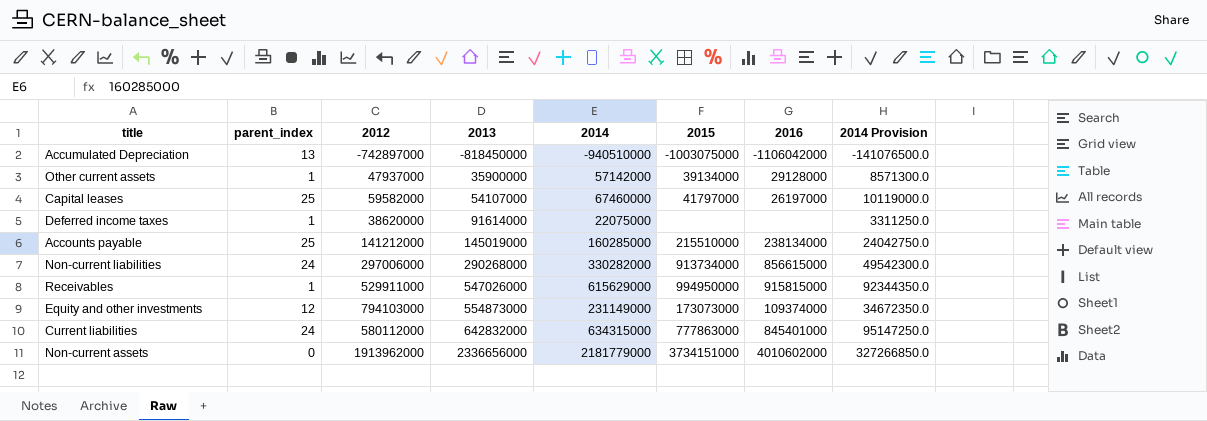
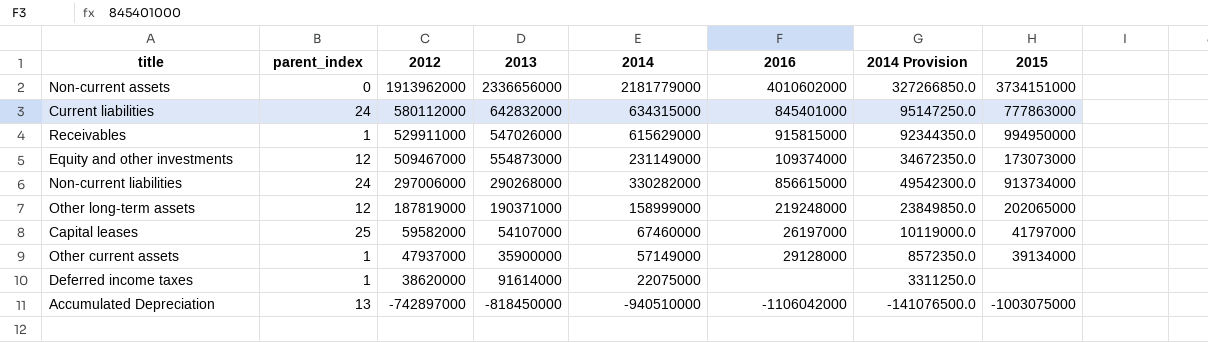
row order: 2013 ascending -> 2012 descending
column 2015 | position: 6 -> 8
row Accounts payable: 25 | 141212000 | 145019000 | 160285000 | 215510000 | 238134000 | 24042750.0 -> none
Equity and other investments | 2012: 794103000 -> 509467000
row Other long-term assets: none -> 12 | 187819000 | 190371000 | 158999000 | 219248000 | 23849850.0 | 202065000
Other current assets | 2014: 57142000 -> 57149000
Other current assets | 2014 Provision: 8571300.0 -> 8572350.0

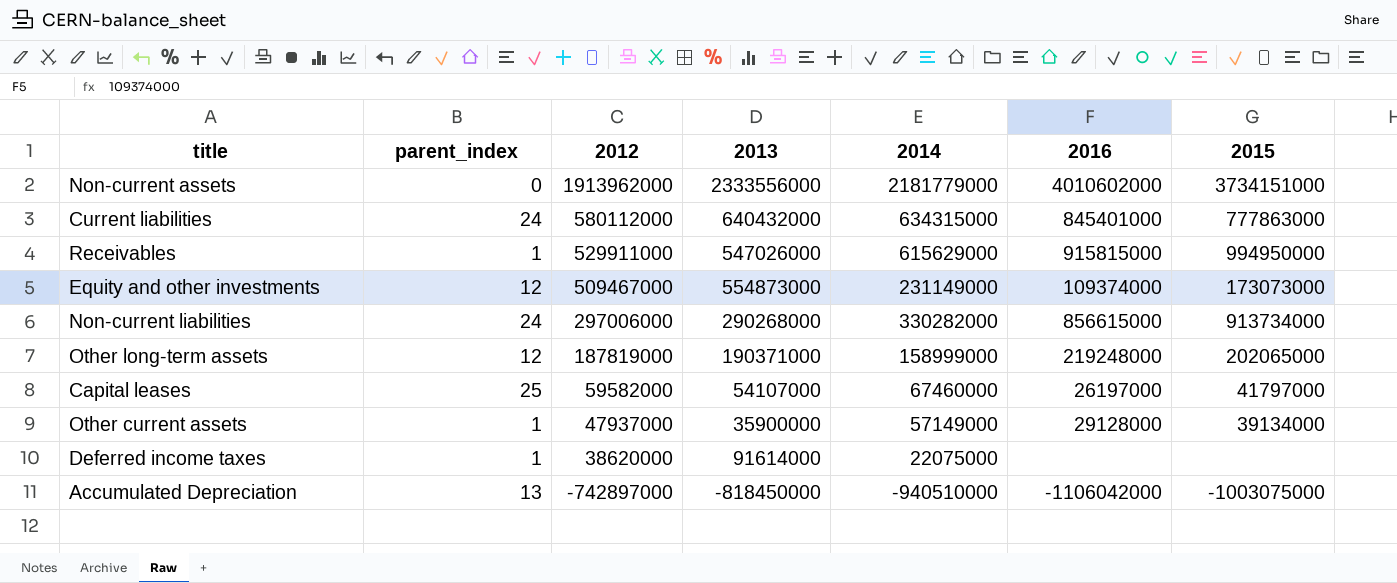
column 2014 Provision | formula: [2014] * 0.15 -> none
Non-current assets | 2013: 2336656000 -> 2333556000
Current liabilities | 2013: 642832000 -> 640432000

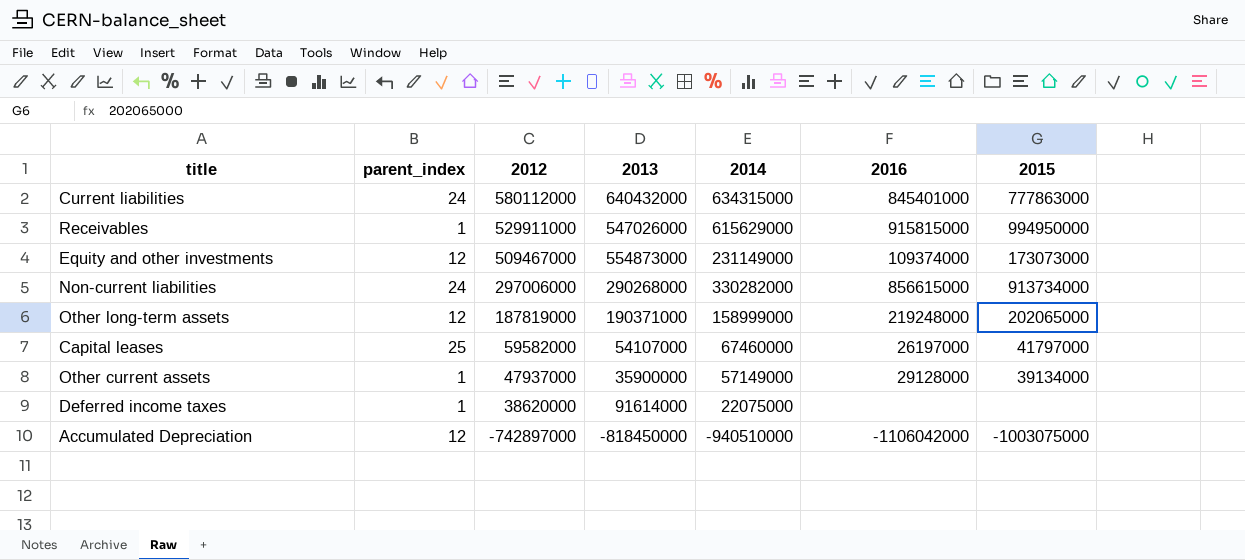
row Non-current assets: 0 | 1913962000 | 2333556000 | 2181779000 | 4010602000 | 3734151000 -> none
Accumulated Depreciation | parent_index: 13 -> 12

